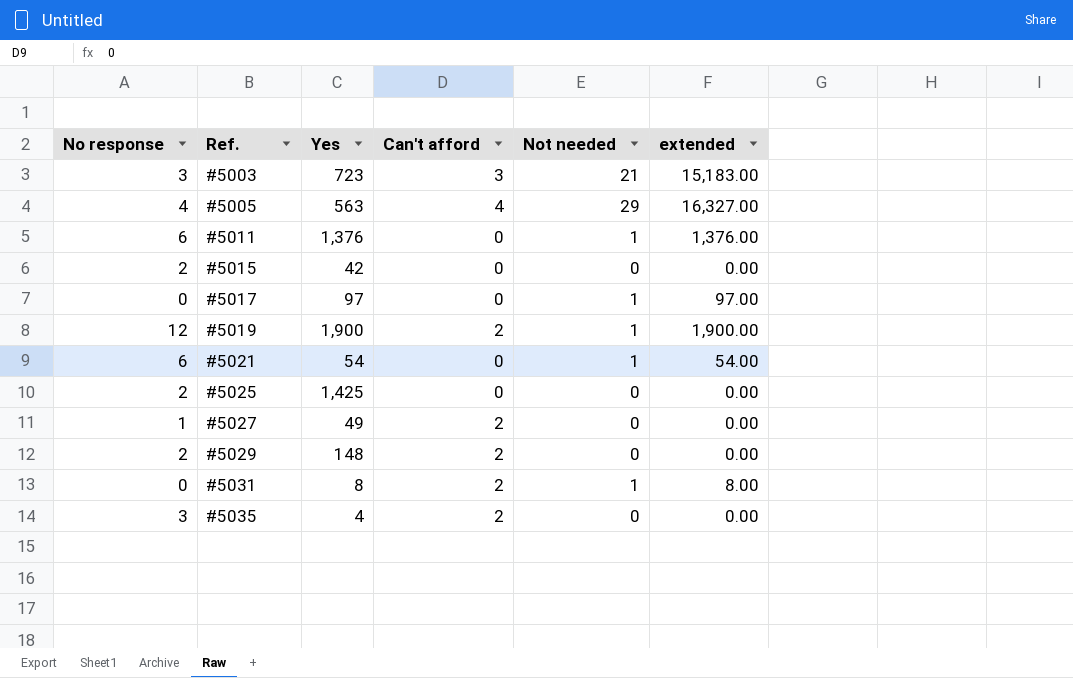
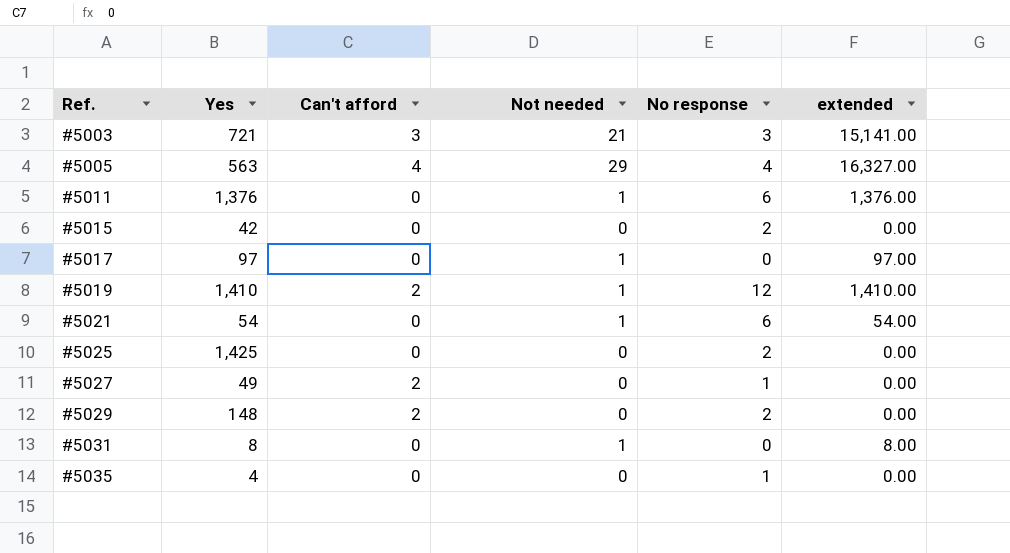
column No response | position: 1 -> 5
#5003 | Yes: 723 -> 721
#5003 | extended: 15,183.00 -> 15,141.00
#5019 | Yes: 1,900 -> 1,410
#5019 | extended: 1,900.00 -> 1,410.00
#5031 | Can't afford: 2 -> 0
#5035 | Can't afford: 2 -> 0
#5035 | No response: 3 -> 1

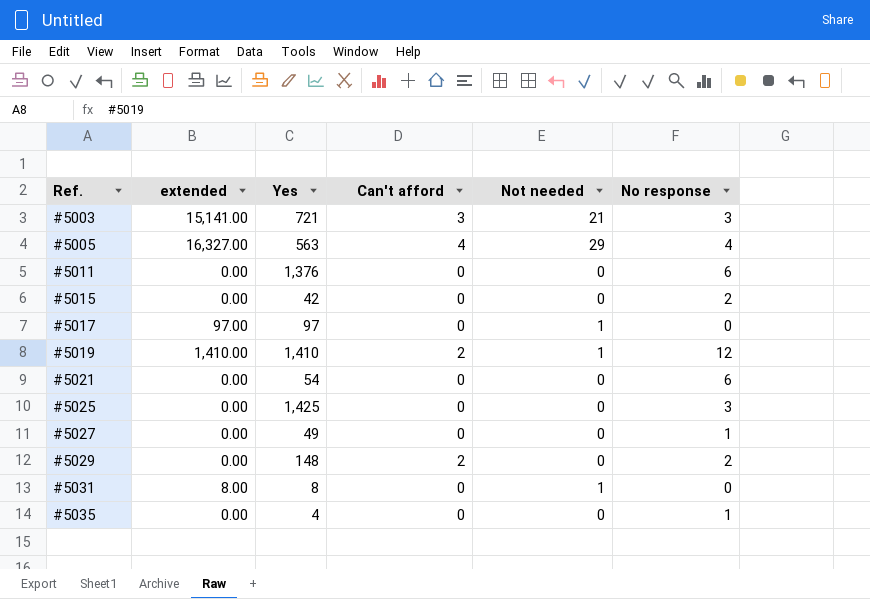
column extended | position: 6 -> 2
#5011 | extended: 1,376.00 -> 0.00
#5011 | Not needed: 1 -> 0
#5021 | extended: 54.00 -> 0.00
#5021 | Not needed: 1 -> 0
#5025 | No response: 2 -> 3
#5027 | Can't afford: 2 -> 0

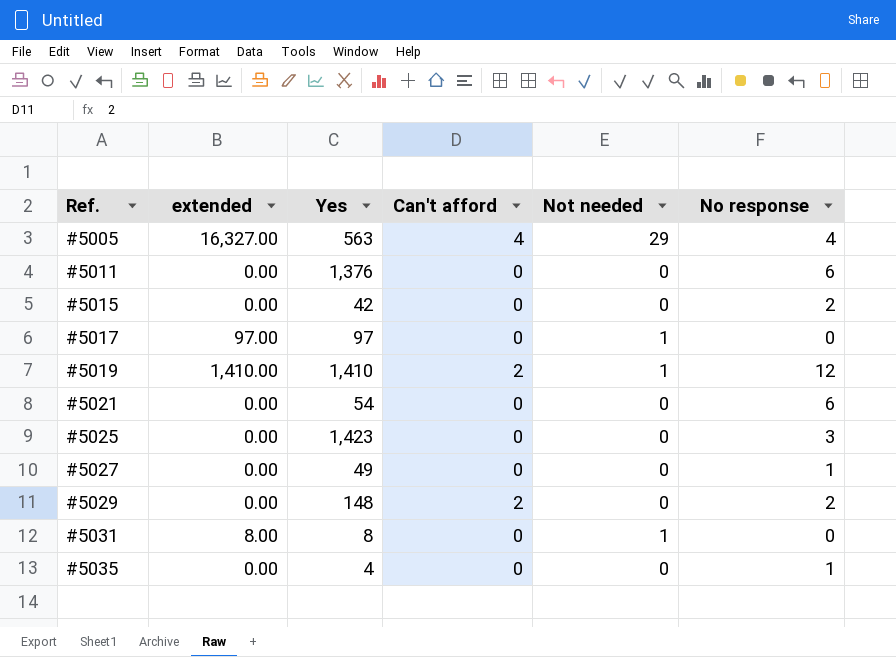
row #5003: 15,141.00 | 721 | 3 | 21 | 3 -> none
#5025 | Yes: 1,425 -> 1,423

